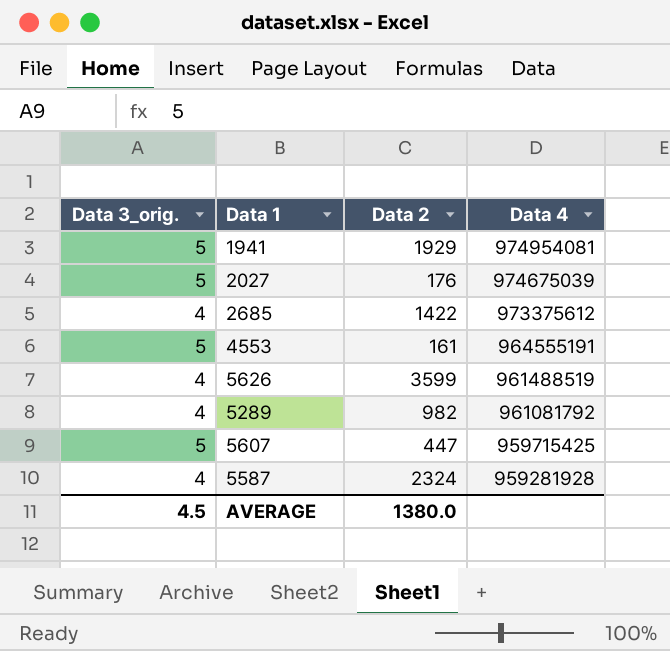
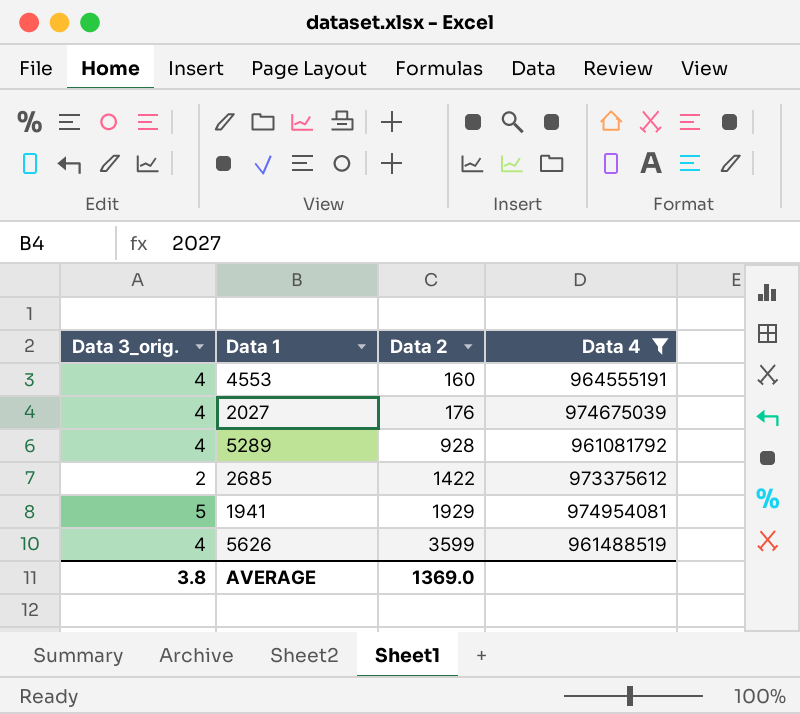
filter: none -> Data 4 >= 961081792
row order: Data 4 descending -> Data 2 ascending
4553 | Data 3_orig.: 5 -> 4
4553 | Data 2: 161 -> 160
2027 | Data 3_orig.: 5 -> 4
5289 | Data 2: 982 -> 928
2685 | Data 3_orig.: 4 -> 2
AVERAGE | Data 3_orig.: 4.5 -> 3.8
AVERAGE | Data 2: 1380.0 -> 1369.0

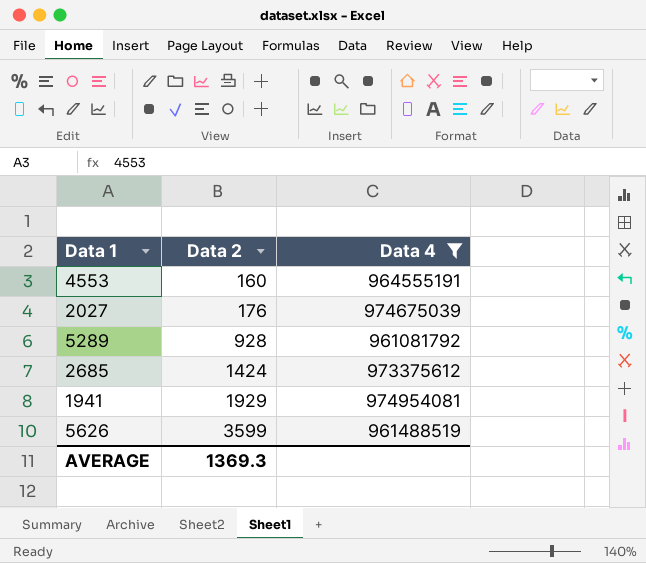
column Data 3_orig. | position: 1 -> none
2685 | Data 2: 1422 -> 1424
AVERAGE | Data 2: 1369.0 -> 1369.3

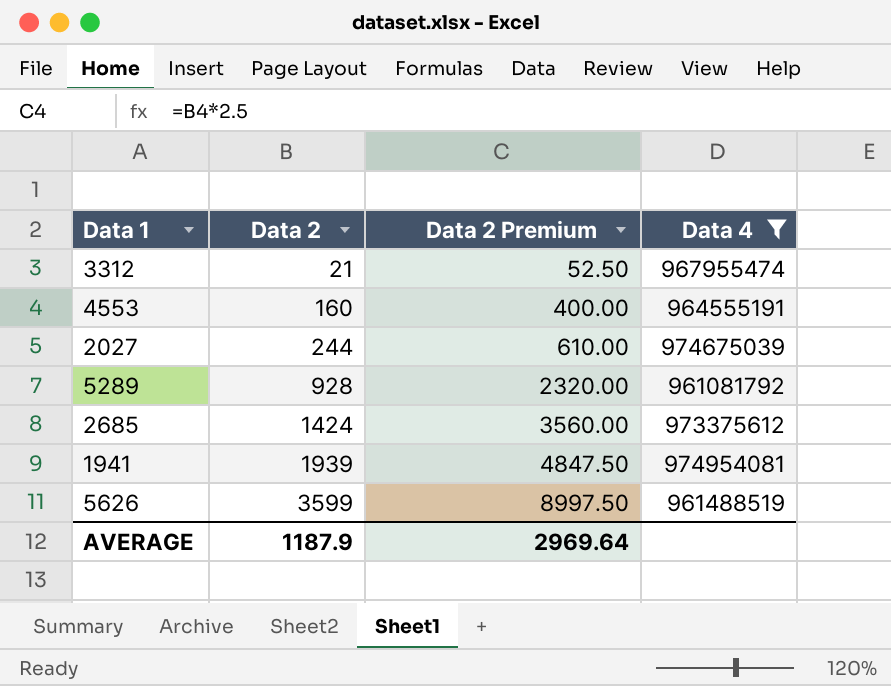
column Data 2 Premium | formula: none -> [Data 2] * 2.5
row 3312: none -> 21 | 52.50 | 967955474
2027 | Data 2: 176 -> 244
1941 | Data 2: 1929 -> 1939
AVERAGE | Data 2: 1369.3 -> 1187.9

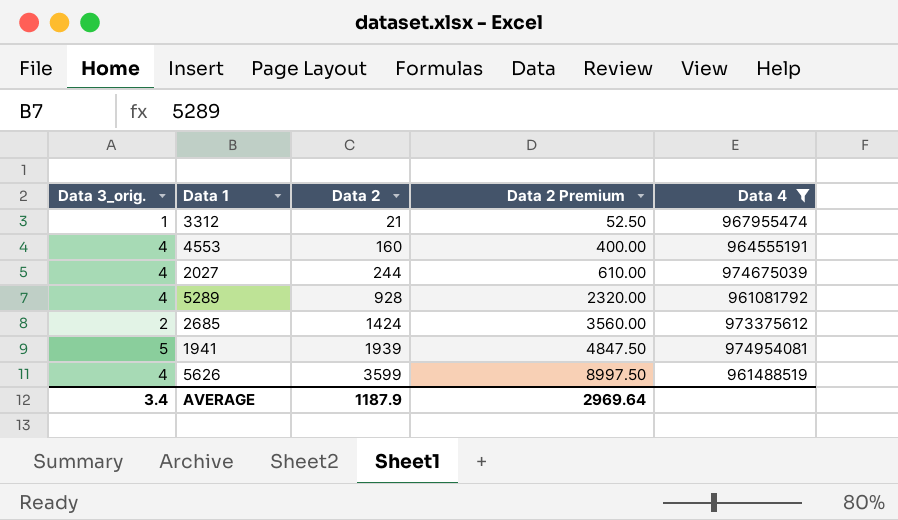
column Data 3_orig. | position: none -> 1

